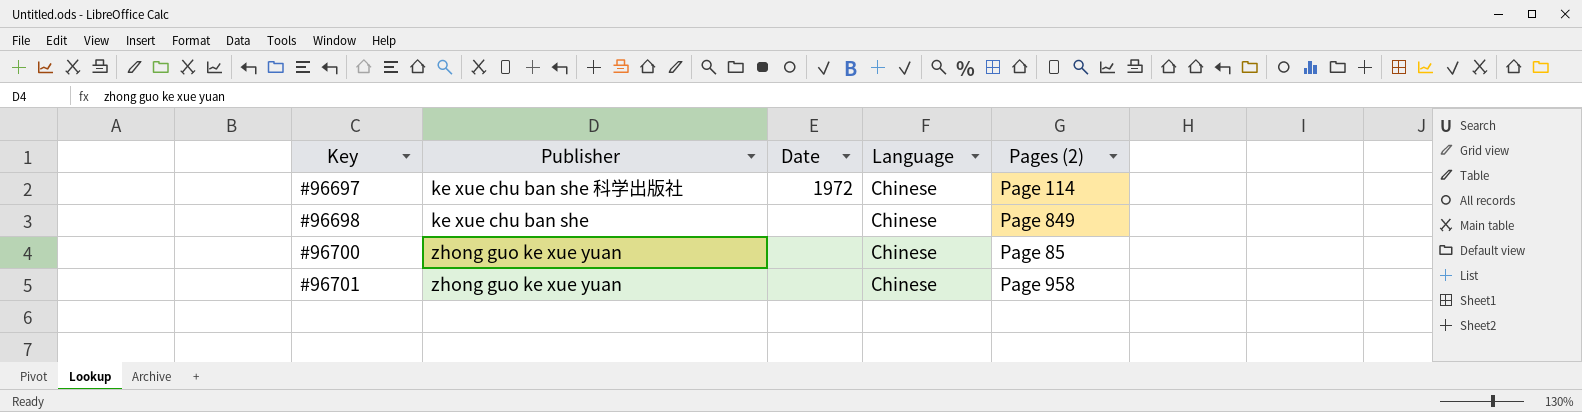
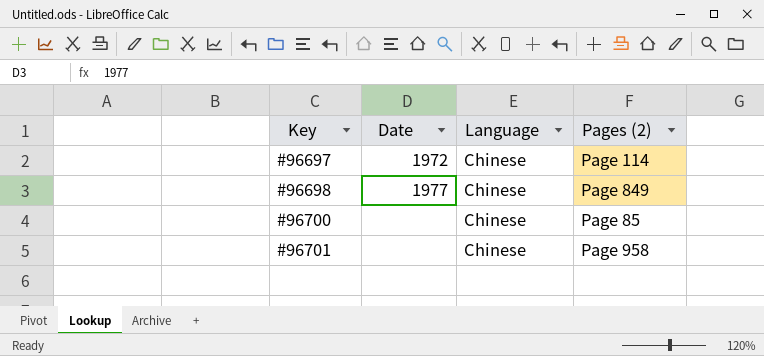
column Publisher | position: 2 -> none
#96698 | Date: none -> 1977

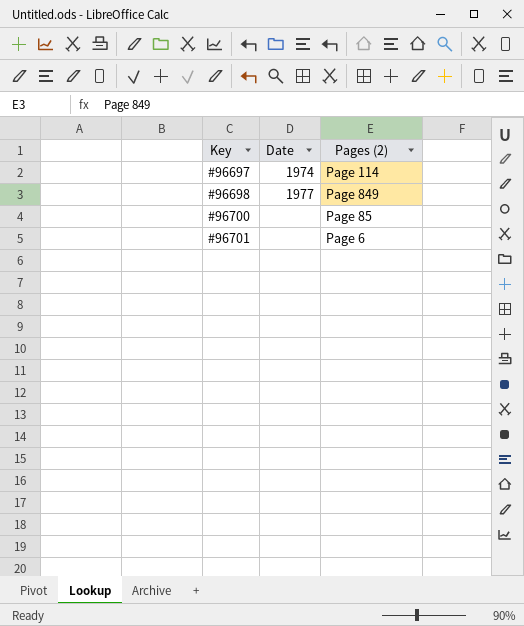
column Language | position: 3 -> none
#96697 | Date: 1972 -> 1974
#96701 | Pages (2): Page 958 -> Page 6

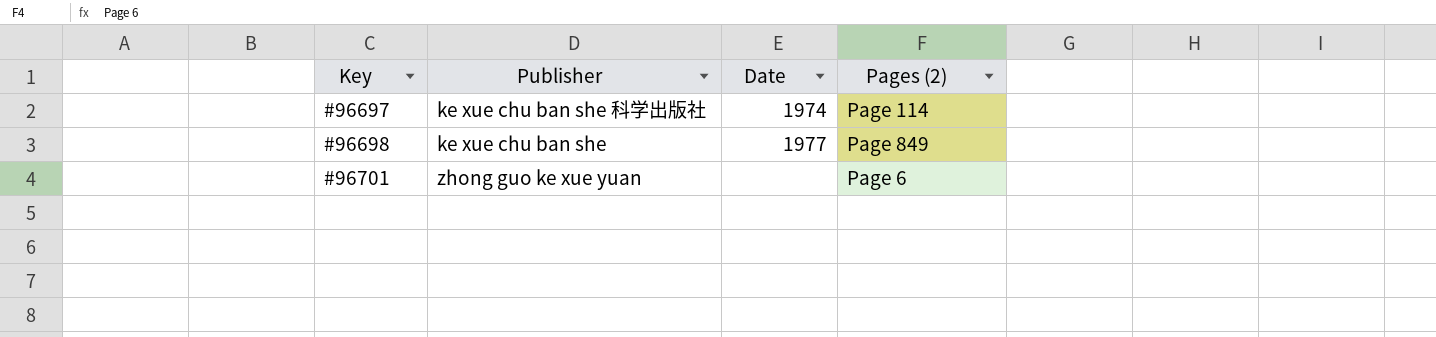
column Publisher | position: none -> 2
row #96700: none | Page 85 -> none

